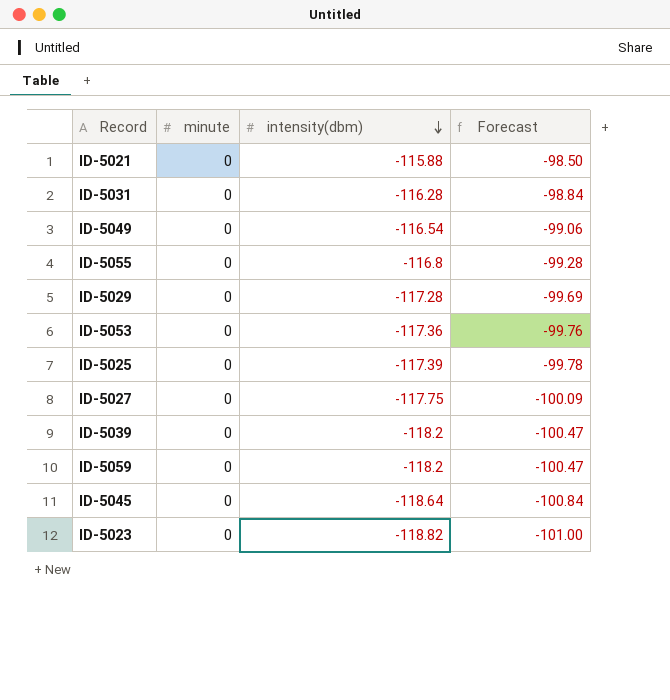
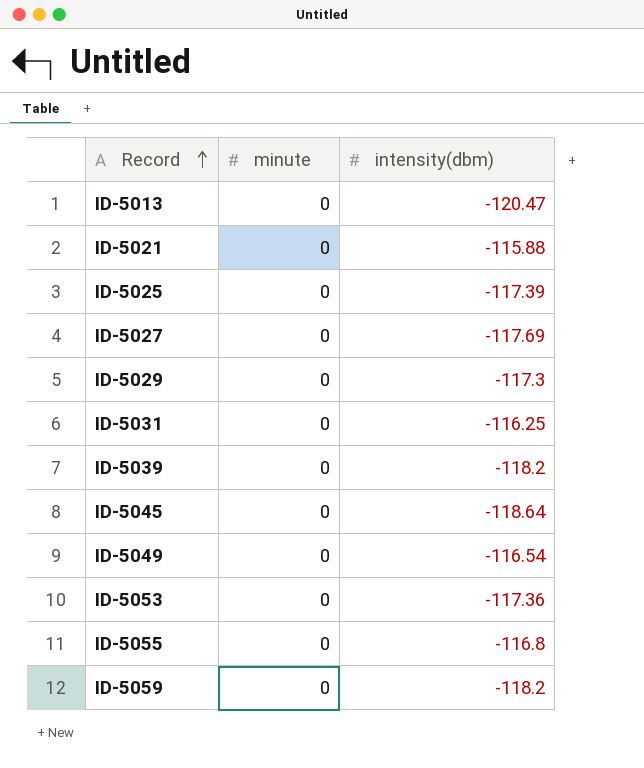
row order: intensity(dbm) descending -> Record ascending
column Forecast | formula: [intensity(dbm)] * 0.85 -> none
row ID-5023: 0 | -118.82 | -101.00 -> none
row ID-5013: none -> 0 | -120.47
ID-5027 | intensity(dbm): -117.75 -> -117.69
ID-5029 | intensity(dbm): -117.28 -> -117.3
ID-5031 | intensity(dbm): -116.28 -> -116.25

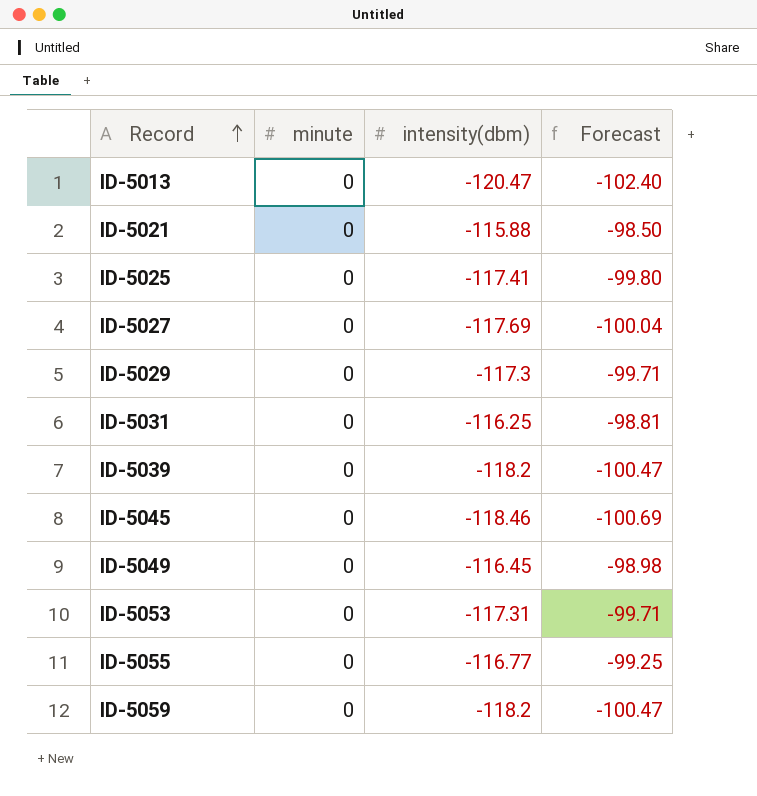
column Forecast | formula: none -> [intensity(dbm)] * 0.85
ID-5025 | intensity(dbm): -117.39 -> -117.41
ID-5045 | intensity(dbm): -118.64 -> -118.46
ID-5049 | intensity(dbm): -116.54 -> -116.45
ID-5053 | intensity(dbm): -117.36 -> -117.31
ID-5055 | intensity(dbm): -116.8 -> -116.77

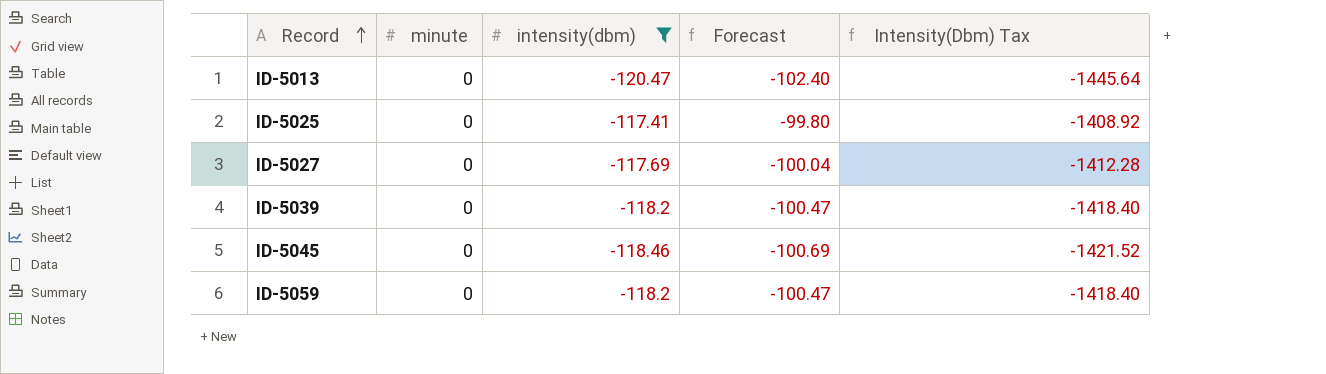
filter: none -> intensity(dbm) <= -117.41
column Intensity(Dbm) Tax | formula: none -> [intensity(dbm)] * 12

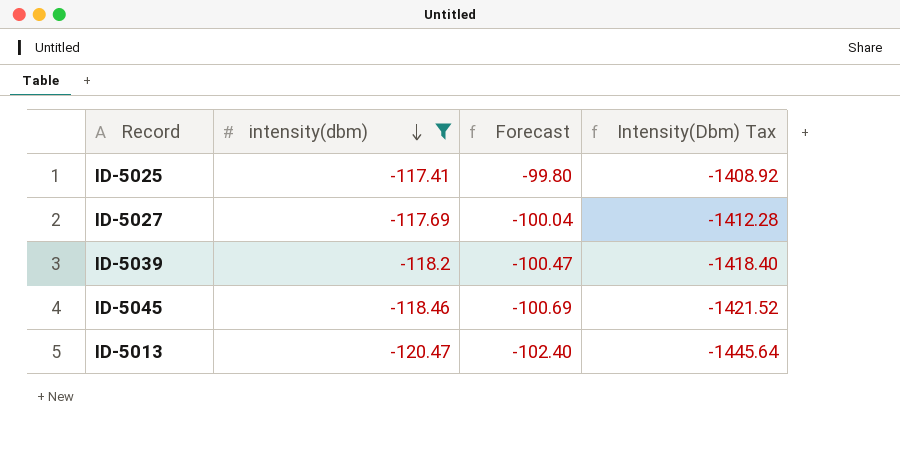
row order: Record ascending -> intensity(dbm) descending
column minute | position: 2 -> none
row ID-5059: 0 | -118.2 | -100.47 | -1418.40 -> none

